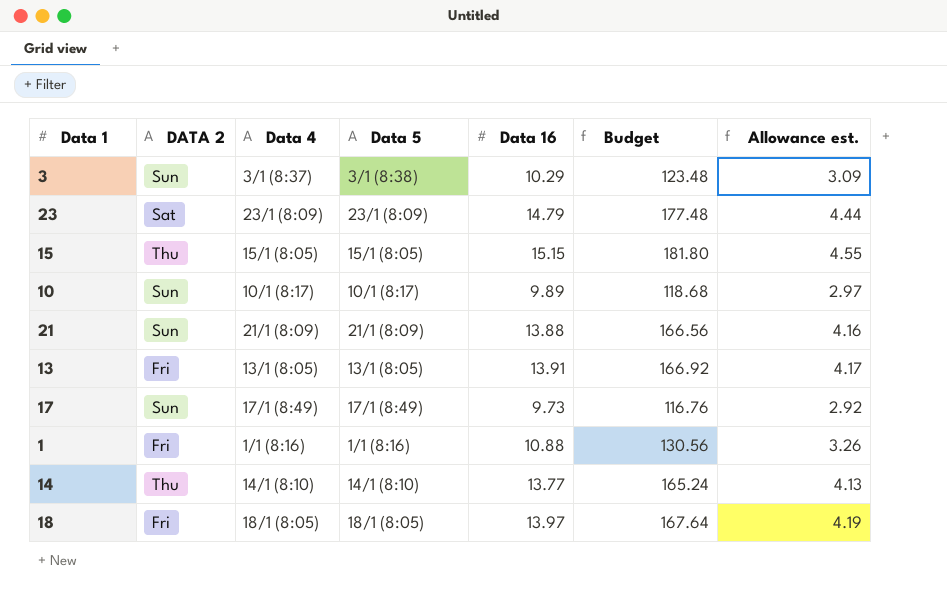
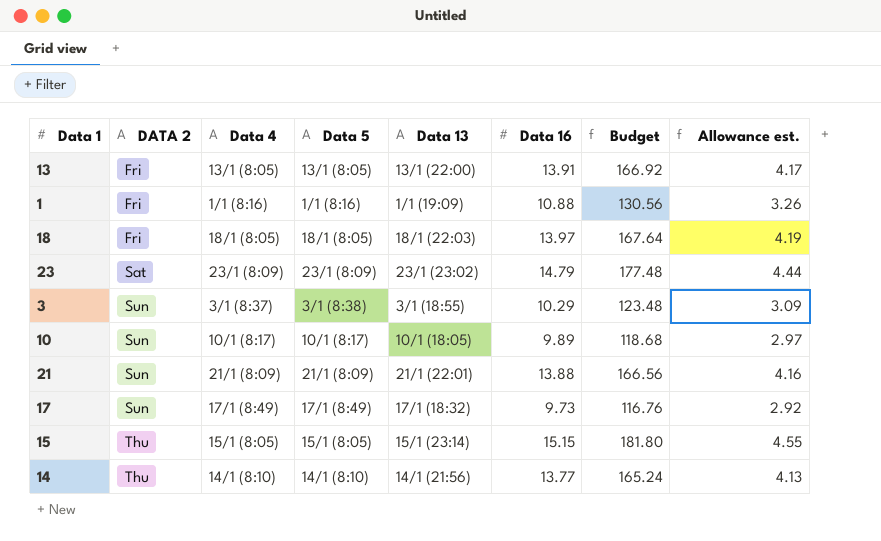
row order: none -> DATA 2 ascending
column Data 13 | position: none -> 5

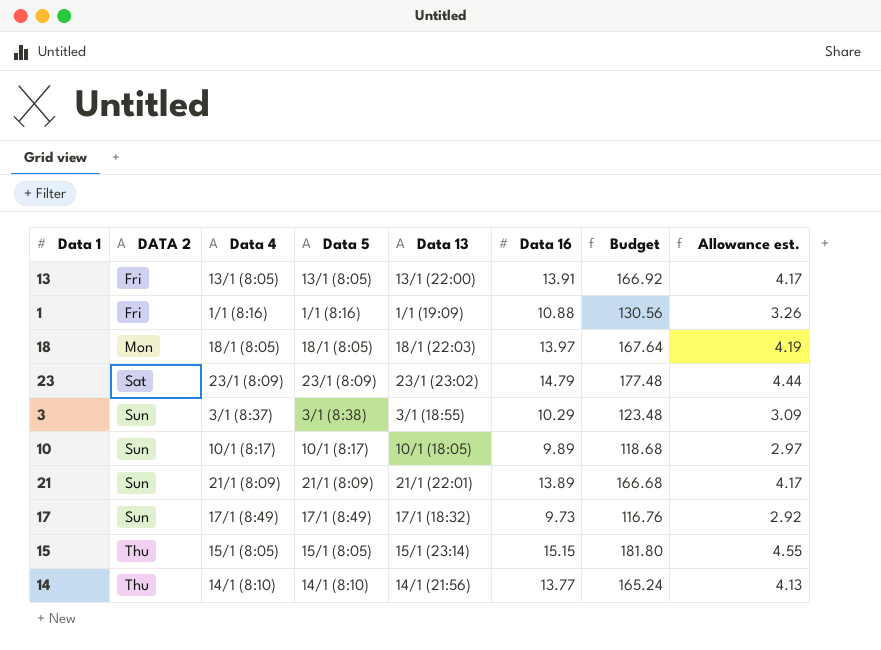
18 | DATA 2: Fri -> Mon
21 | Data 16: 13.88 -> 13.89
21 | Budget: 166.56 -> 166.68
21 | Allowance est.: 4.16 -> 4.17

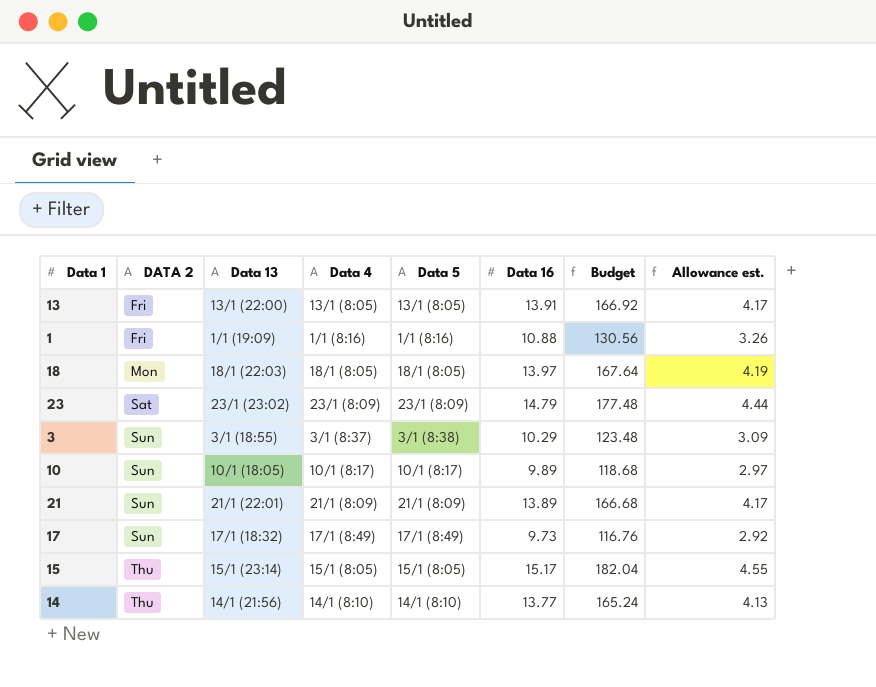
column Data 13 | position: 5 -> 3
15 | Data 16: 15.15 -> 15.17
15 | Budget: 181.80 -> 182.04

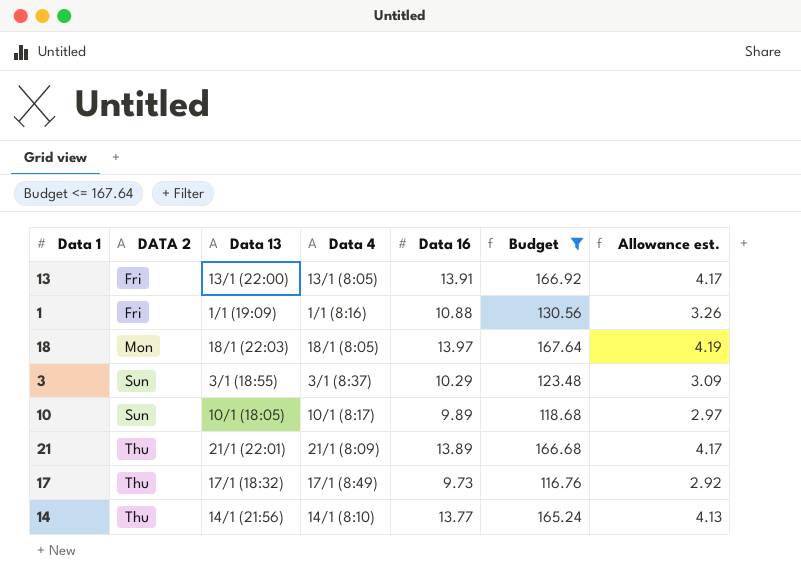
filter: none -> Budget <= 167.64
column Data 5 | position: 5 -> none
21 | DATA 2: Sun -> Thu
17 | DATA 2: Sun -> Thu

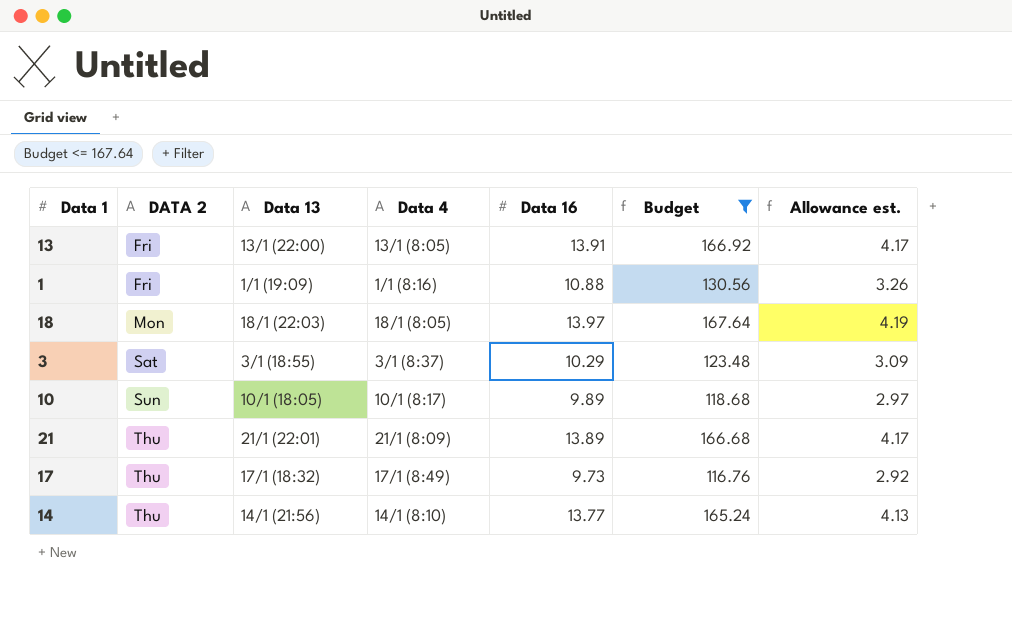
3 | DATA 2: Sun -> Sat

